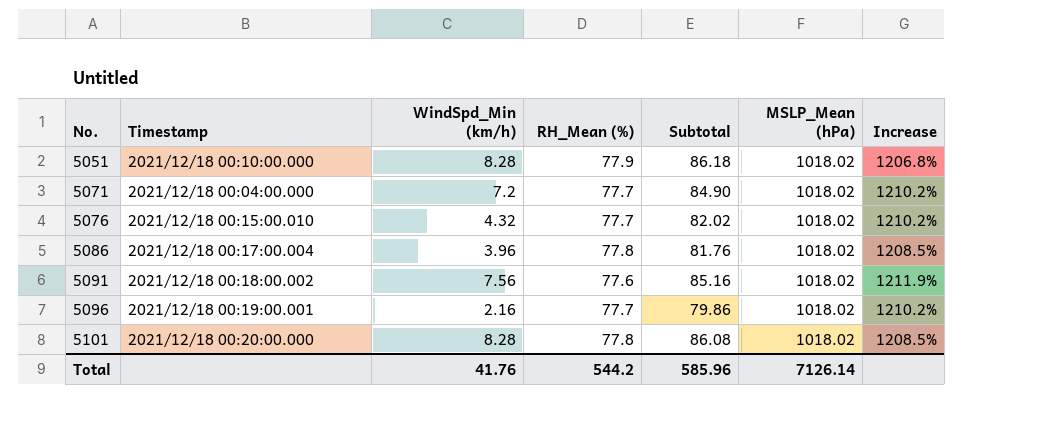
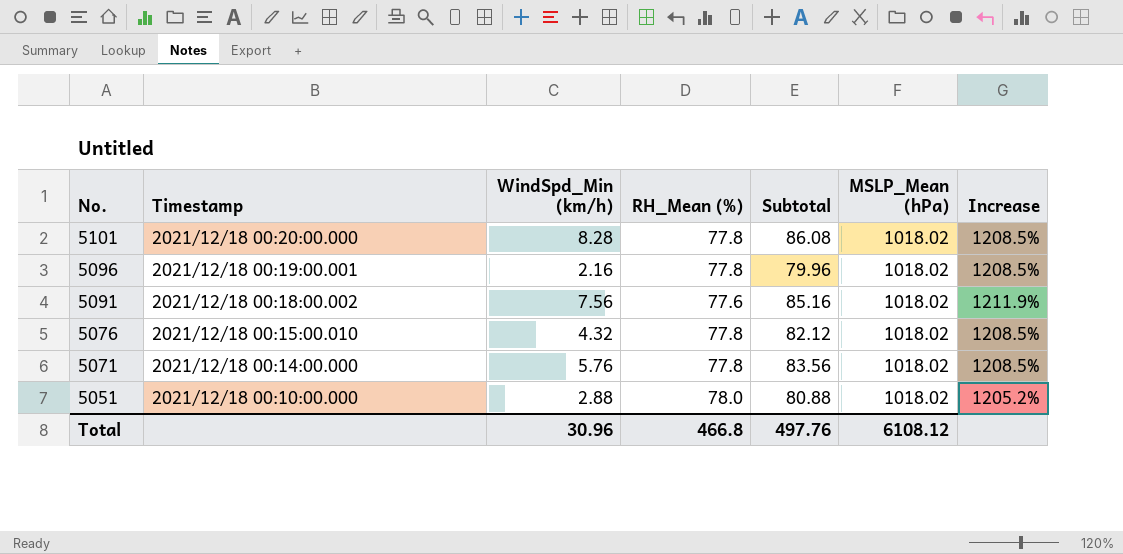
row order: No. ascending -> No. descending
row 5086: 2021/12/18 00:17:00.004 | 3.96 | 77.8 | 81.76 | 1018.02 | 1208.5% -> none
5096 | RH_Mean (%): 77.7 -> 77.8
5096 | Subtotal: 79.86 -> 79.96
5096 | Increase: 1210.2% -> 1208.5%
5076 | RH_Mean (%): 77.7 -> 77.8
5076 | Subtotal: 82.02 -> 82.12
5076 | Increase: 1210.2% -> 1208.5%
5071 | Timestamp: 2021/12/18 00:04:00.000 -> 2021/12/18 00:14:00.000
5071 | WindSpd_Min (km/h): 7.2 -> 5.76
5071 | RH_Mean (%): 77.7 -> 77.8
5071 | Subtotal: 84.90 -> 83.56
5071 | Increase: 1210.2% -> 1208.5%
5051 | WindSpd_Min (km/h): 8.28 -> 2.88
5051 | RH_Mean (%): 77.9 -> 78.0
5051 | Subtotal: 86.18 -> 80.88
5051 | Increase: 1206.8% -> 1205.2%
Total | WindSpd_Min (km/h): 41.76 -> 30.96
Total | RH_Mean (%): 544.2 -> 466.8
Total | Subtotal: 585.96 -> 497.76
Total | MSLP_Mean (hPa): 7126.14 -> 6108.12

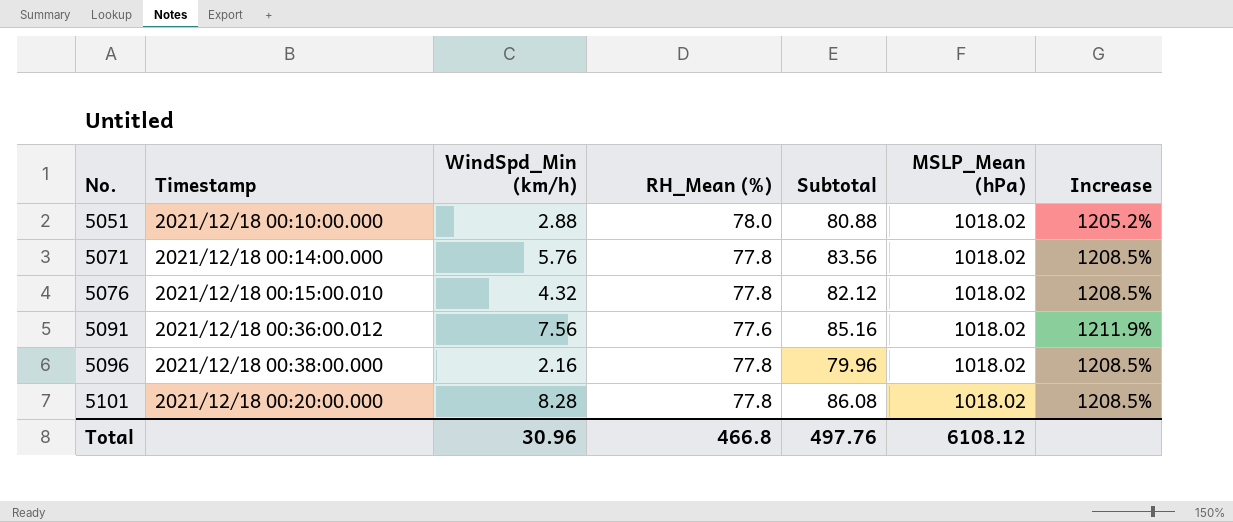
row order: No. descending -> No. ascending
5091 | Timestamp: 2021/12/18 00:18:00.002 -> 2021/12/18 00:36:00.012
5096 | Timestamp: 2021/12/18 00:19:00.001 -> 2021/12/18 00:38:00.000

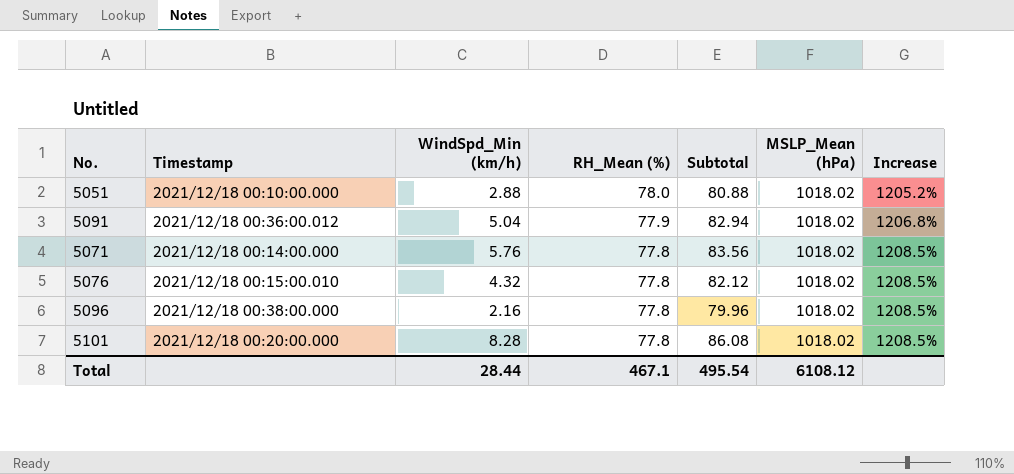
row order: No. ascending -> RH_Mean (%) descending
5091 | WindSpd_Min (km/h): 7.56 -> 5.04
5091 | RH_Mean (%): 77.6 -> 77.9
5091 | Subtotal: 85.16 -> 82.94
5091 | Increase: 1211.9% -> 1206.8%
Total | WindSpd_Min (km/h): 30.96 -> 28.44
Total | RH_Mean (%): 466.8 -> 467.1
Total | Subtotal: 497.76 -> 495.54

